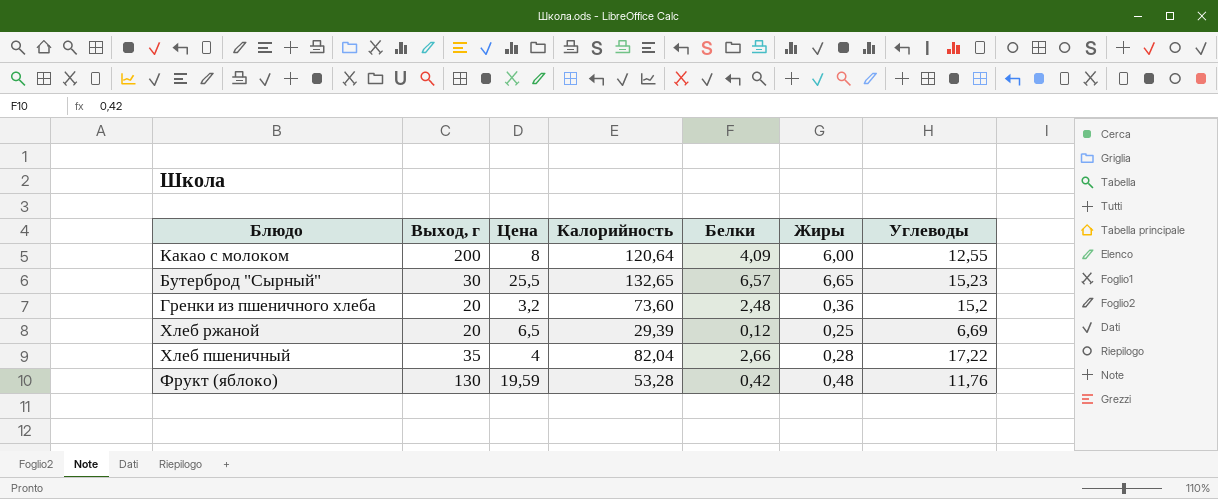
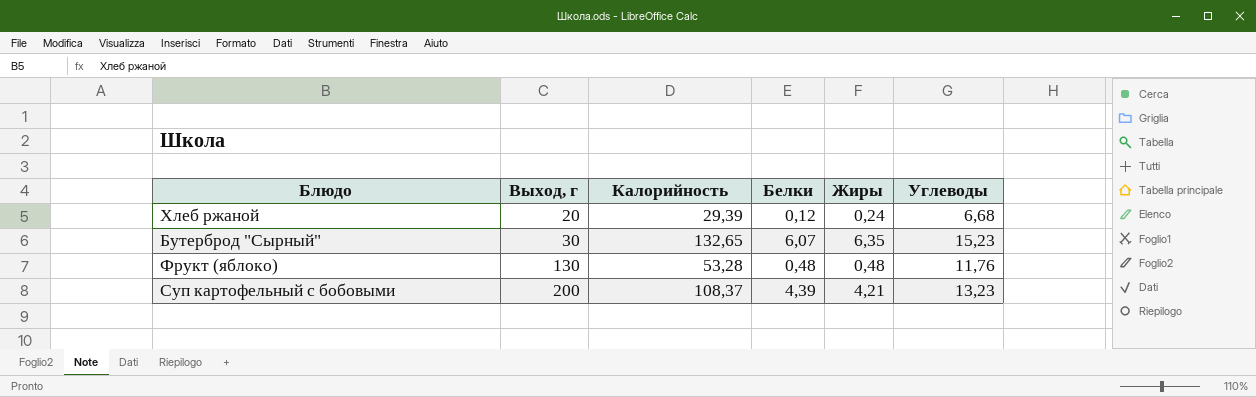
row order: none -> Выход, г ascending
column Цена | position: 3 -> none
row Какао с молоком: 200 | 8 | 120,64 | 4,09 | 6,00 | 12,55 -> none
row Гренки из пшеничного хлеба: 20 | 3,2 | 73,60 | 2,48 | 0,36 | 15,2 -> none
row Хлеб пшеничный: 35 | 4 | 82,04 | 2,66 | 0,28 | 17,22 -> none
Хлеб ржаной | Жиры: 0,25 -> 0,24
Хлеб ржаной | Углеводы: 6,69 -> 6,68
Бутерброд "Сырный" | Белки: 6,57 -> 6,07
Бутерброд "Сырный" | Жиры: 6,65 -> 6,35
Фрукт (яблоко) | Белки: 0,42 -> 0,48
row Суп картофельный с бобовыми: none -> 200 | 108,37 | 4,39 | 4,21 | 13,23

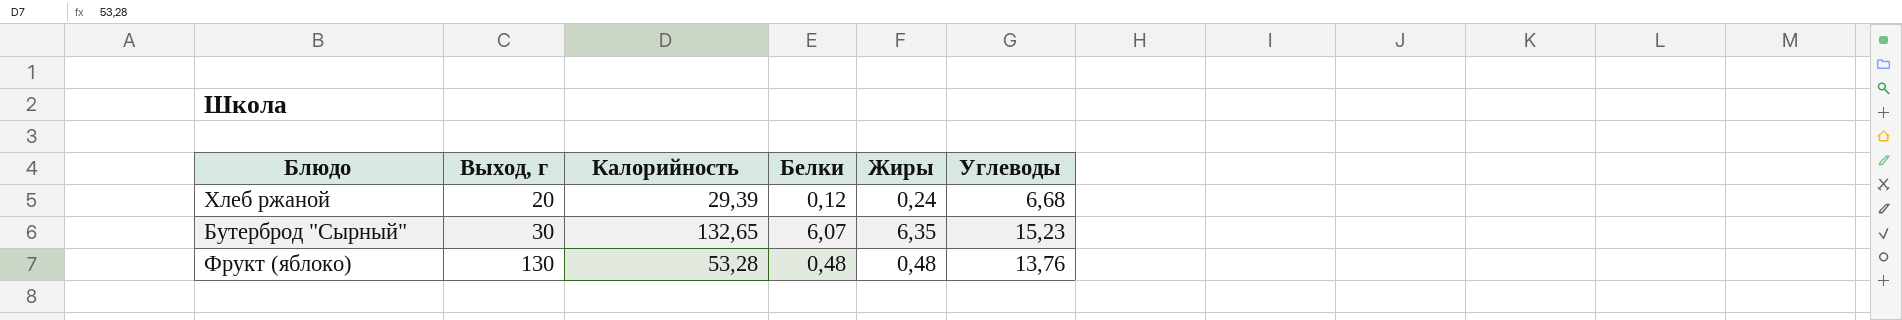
row Суп картофельный с бобовыми: 200 | 108,37 | 4,39 | 4,21 | 13,23 -> none
Фрукт (яблоко) | Углеводы: 11,76 -> 13,76

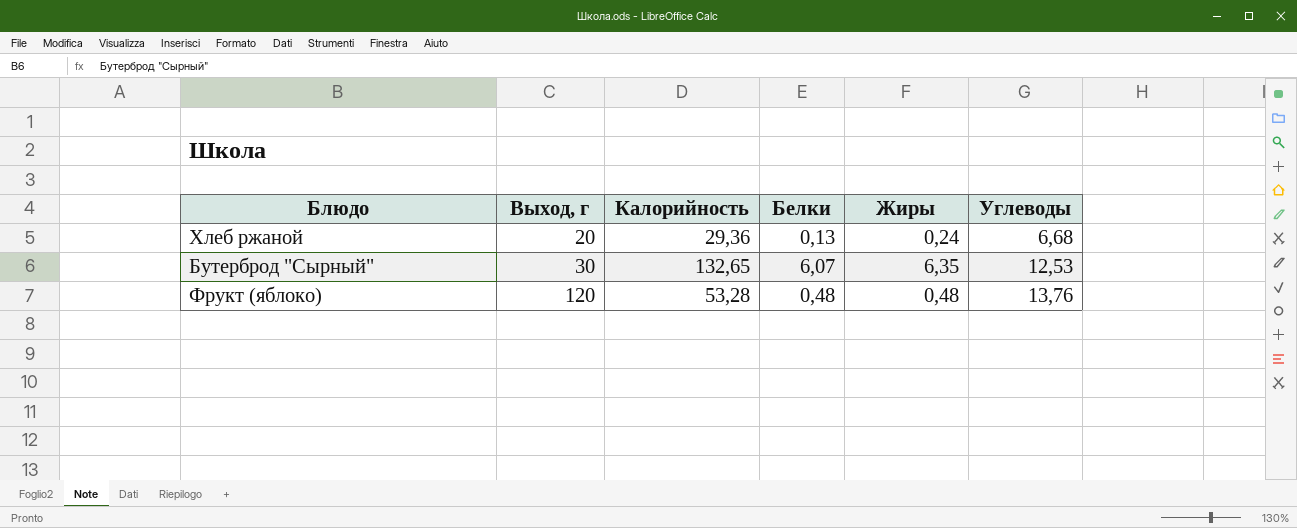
Хлеб ржаной | Калорийность: 29,39 -> 29,36
Хлеб ржаной | Белки: 0,12 -> 0,13
Бутерброд "Сырный" | Углеводы: 15,23 -> 12,53
Фрукт (яблоко) | Выход, г: 130 -> 120

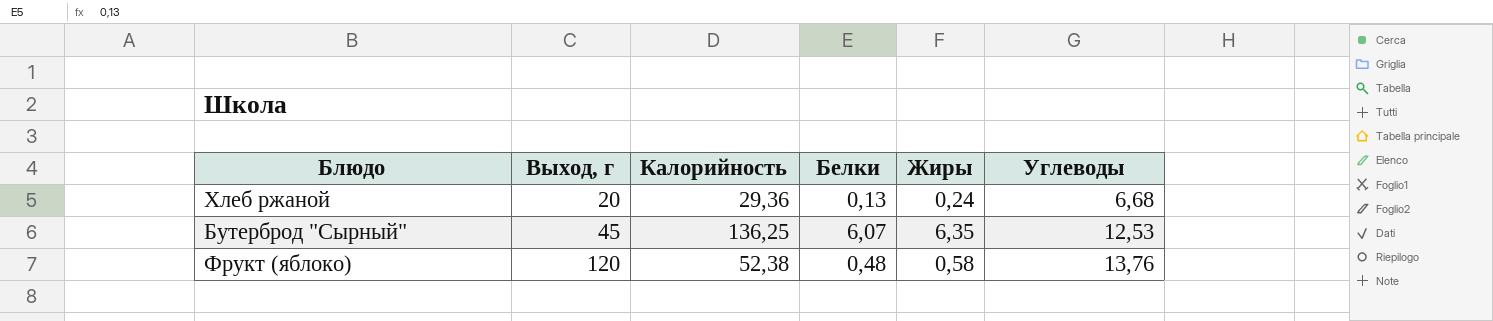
Бутерброд "Сырный" | Выход, г: 30 -> 45
Бутерброд "Сырный" | Калорийность: 132,65 -> 136,25
Фрукт (яблоко) | Калорийность: 53,28 -> 52,38
Фрукт (яблоко) | Жиры: 0,48 -> 0,58

